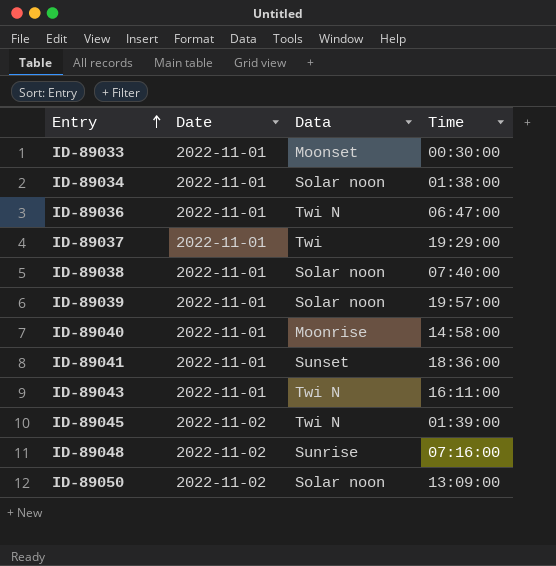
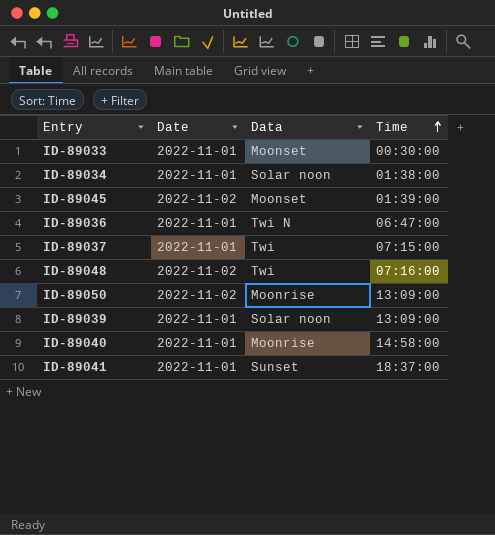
row order: Entry ascending -> Time ascending
row ID-89038: 2022-11-01 | Solar noon | 07:40:00 -> none
row ID-89043: 2022-11-01 | Twi N | 16:11:00 -> none
ID-89045 | Data: Twi N -> Moonset
ID-89037 | Time: 19:29:00 -> 07:15:00
ID-89048 | Data: Sunrise -> Twi
ID-89050 | Data: Solar noon -> Moonrise
ID-89039 | Time: 19:57:00 -> 13:09:00
ID-89041 | Time: 18:36:00 -> 18:37:00

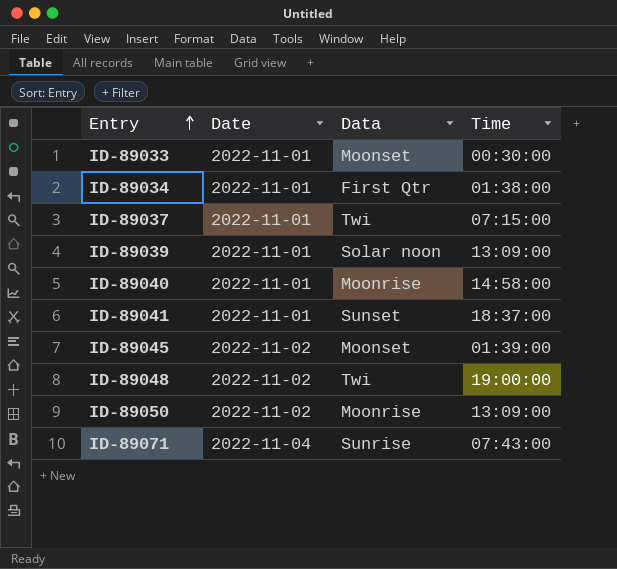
row order: Time ascending -> Entry ascending
row ID-89036: 2022-11-01 | Twi N | 06:47:00 -> none
ID-89034 | Data: Solar noon -> First Qtr
ID-89048 | Time: 07:16:00 -> 19:00:00
row ID-89071: none -> 2022-11-04 | Sunrise | 07:43:00

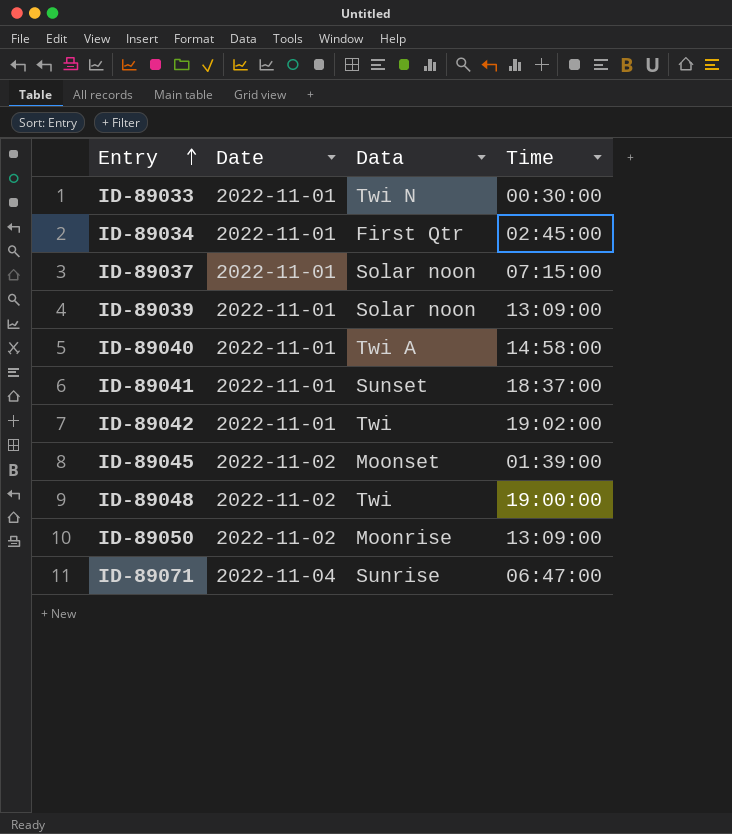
ID-89033 | Data: Moonset -> Twi N
ID-89034 | Time: 01:38:00 -> 02:45:00
ID-89037 | Data: Twi -> Solar noon
ID-89040 | Data: Moonrise -> Twi A
row ID-89042: none -> 2022-11-01 | Twi | 19:02:00
ID-89071 | Time: 07:43:00 -> 06:47:00

